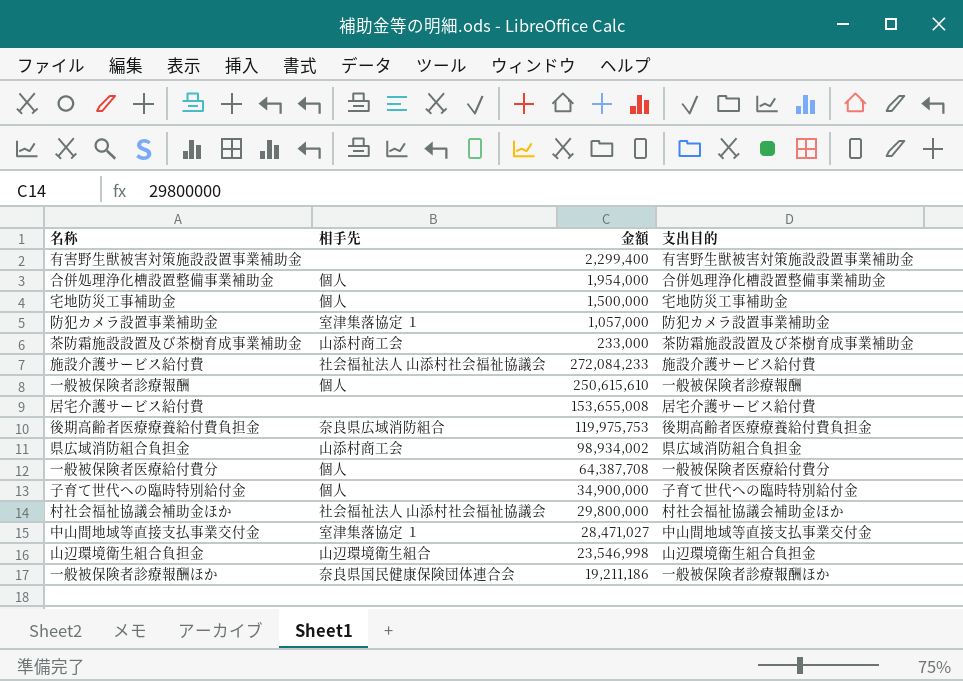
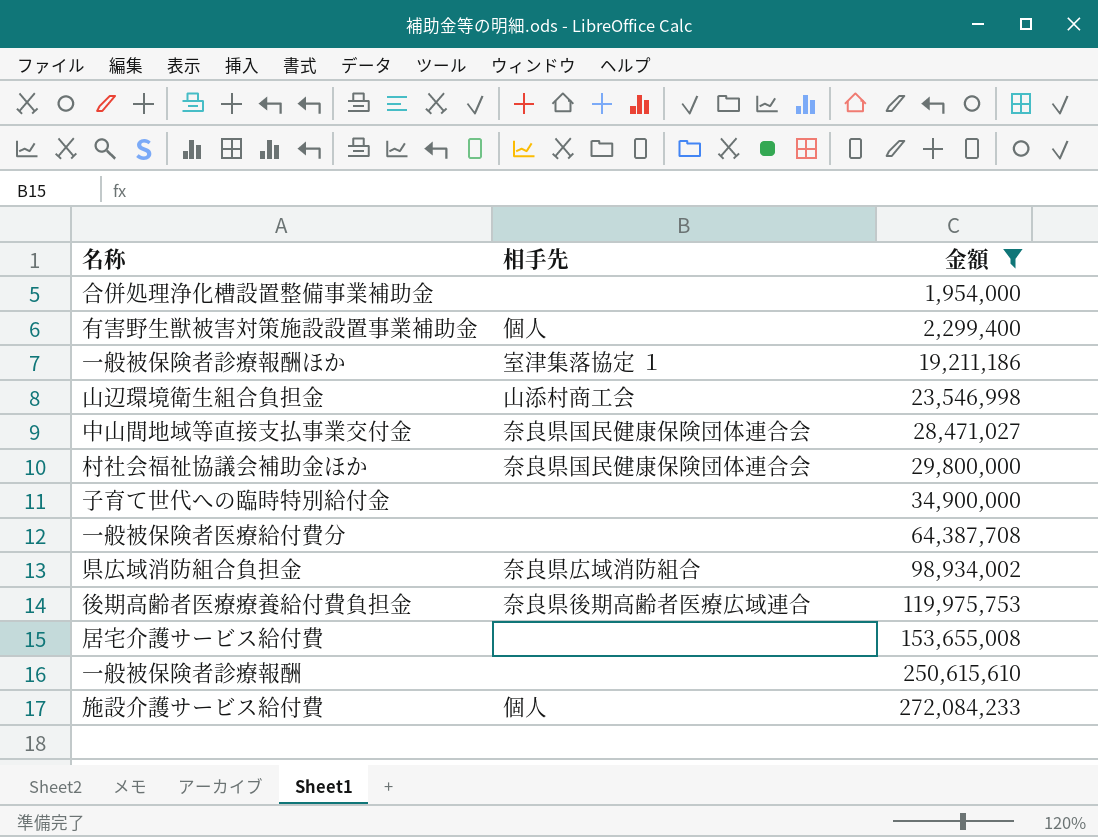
filter: none -> 金額 >= 1,954,000
row order: none -> 金額 ascending
column 支出目的 | position: 4 -> none
合併処理浄化槽設置整備事業補助金 | 相手先: 個人 -> none
有害野生獣被害対策施設設置事業補助金 | 相手先: none -> 個人
一般被保険者診療報酬ほか | 相手先: 奈良県国民健康保険団体連合会 -> 室津集落協定 １
山辺環境衛生組合負担金 | 相手先: 山辺環境衛生組合 -> 山添村商工会
中山間地域等直接支払事業交付金 | 相手先: 室津集落協定 １ -> 奈良県国民健康保険団体連合会
村社会福祉協議会補助金ほか | 相手先: 社会福祉法人 山添村社会福祉協議会 -> 奈良県国民健康保険団体連合会
子育て世代への臨時特別給付金 | 相手先: 個人 -> none
一般被保険者医療給付費分 | 相手先: 個人 -> none
県広域消防組合負担金 | 相手先: 山添村商工会 -> 奈良県広域消防組合
後期高齢者医療療養給付費負担金 | 相手先: 奈良県広域消防組合 -> 奈良県後期高齢者医療広域連合
一般被保険者診療報酬 | 相手先: 個人 -> none
施設介護サービス給付費 | 相手先: 社会福祉法人 山添村社会福祉協議会 -> 個人

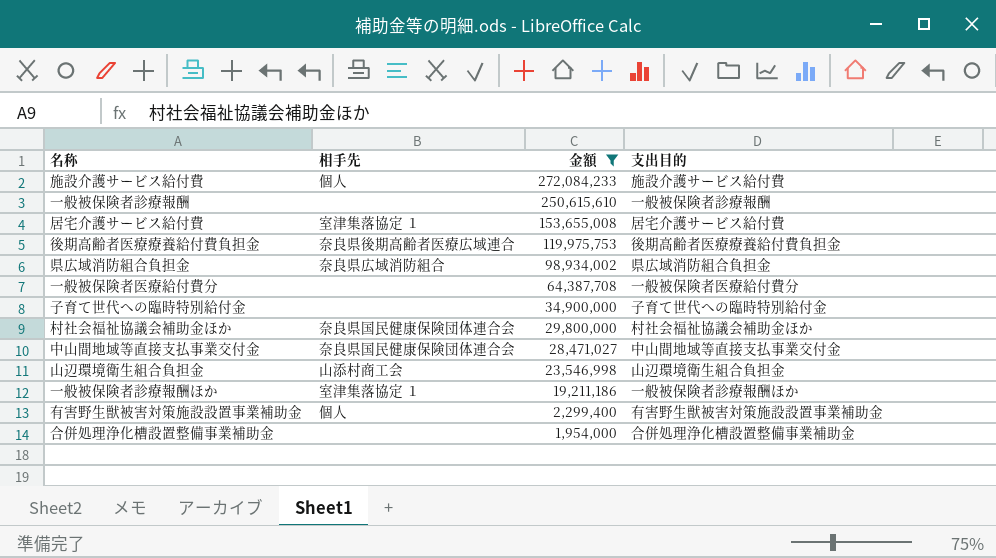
row order: 金額 ascending -> 金額 descending
column 支出目的 | position: none -> 4
居宅介護サービス給付費 | 相手先: none -> 室津集落協定 １

